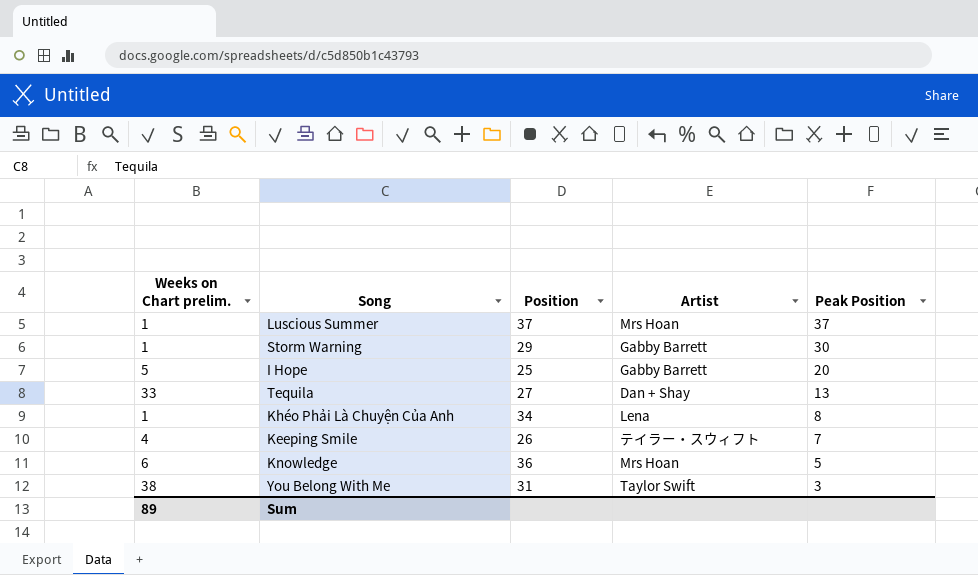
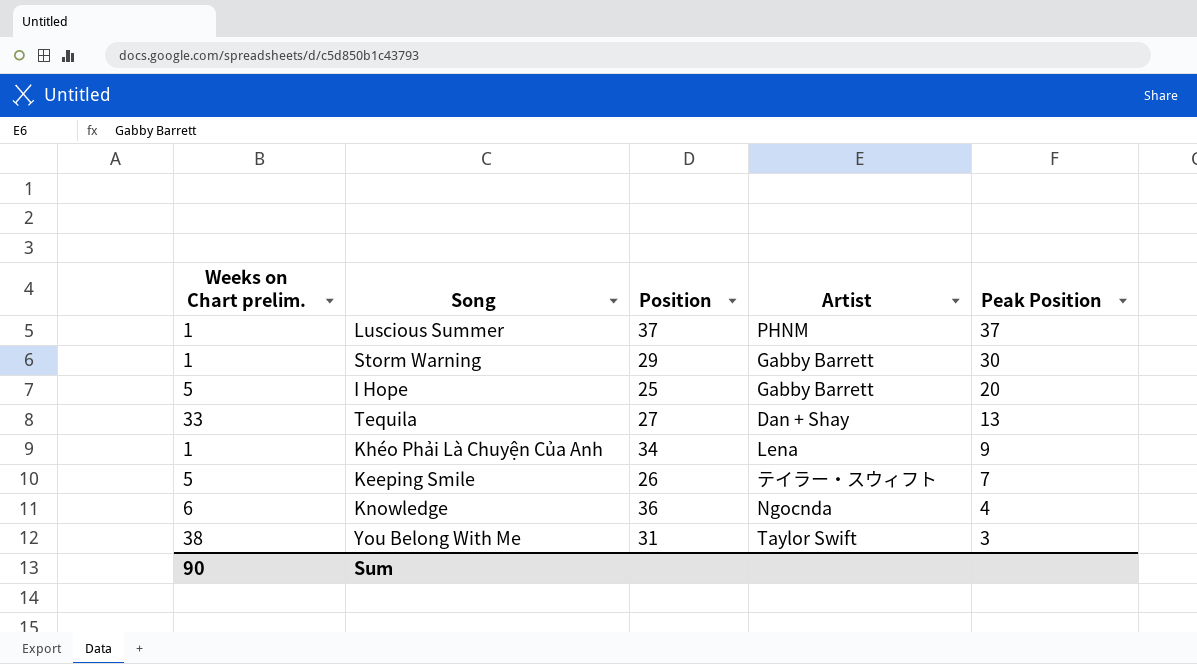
Luscious Summer | Artist: Mrs Hoan -> PHNM
Khéo Phải Là Chuyện Của Anh | Peak Position: 8 -> 9
Keeping Smile | Weeks on Chart prelim.: 4 -> 5
Knowledge | Artist: Mrs Hoan -> Ngocnda
Knowledge | Peak Position: 5 -> 4
Sum | Weeks on Chart prelim.: 89 -> 90

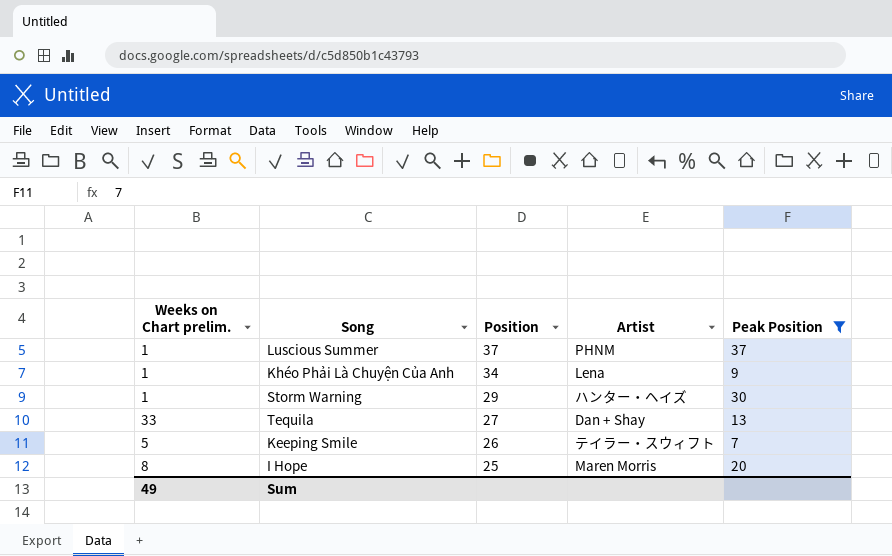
filter: none -> Peak Position >= 7
row order: Peak Position descending -> Position descending
Storm Warning | Artist: Gabby Barrett -> ハンター・ヘイズ
I Hope | Weeks on Chart prelim.: 5 -> 8
I Hope | Artist: Gabby Barrett -> Maren Morris
Sum | Weeks on Chart prelim.: 90 -> 49

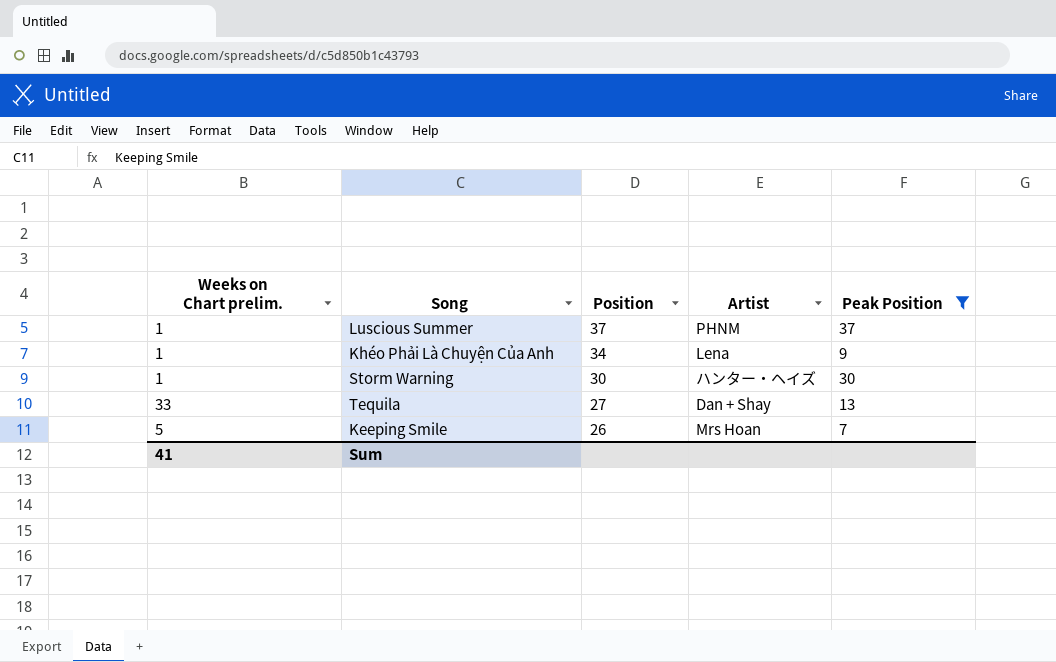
row I Hope: 8 | 25 | Maren Morris | 20 -> none
Storm Warning | Position: 29 -> 30
Keeping Smile | Artist: テイラー・スウィフト -> Mrs Hoan
Sum | Weeks on Chart prelim.: 49 -> 41

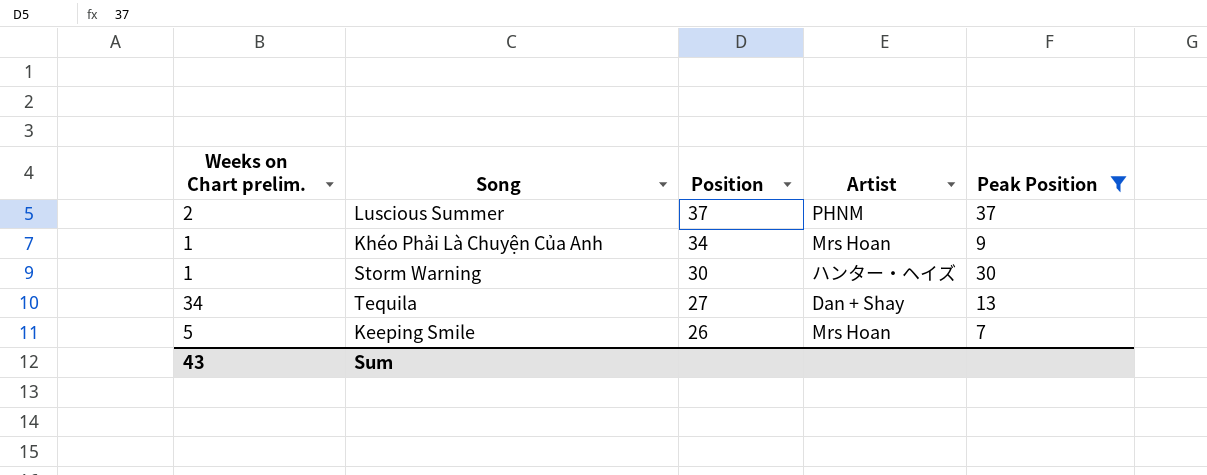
Luscious Summer | Weeks on Chart prelim.: 1 -> 2
Khéo Phải Là Chuyện Của Anh | Artist: Lena -> Mrs Hoan
Tequila | Weeks on Chart prelim.: 33 -> 34
Sum | Weeks on Chart prelim.: 41 -> 43

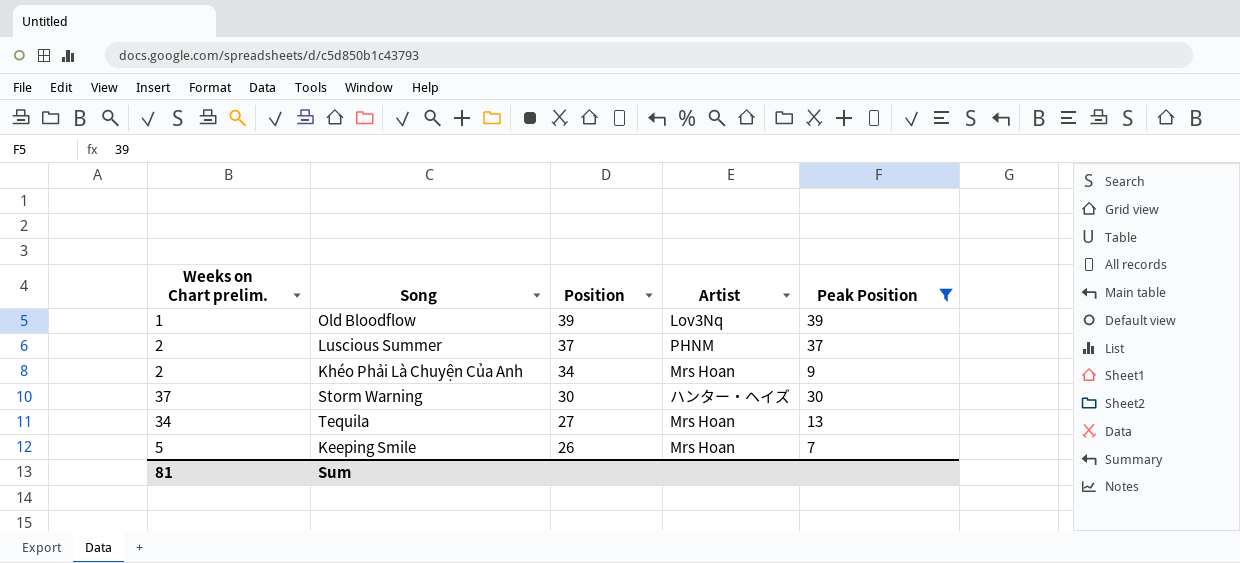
row Old Bloodflow: none -> 1 | 39 | Lov3Nq | 39
Khéo Phải Là Chuyện Của Anh | Weeks on Chart prelim.: 1 -> 2
Storm Warning | Weeks on Chart prelim.: 1 -> 37
Tequila | Artist: Dan + Shay -> Mrs Hoan
Sum | Weeks on Chart prelim.: 43 -> 81

